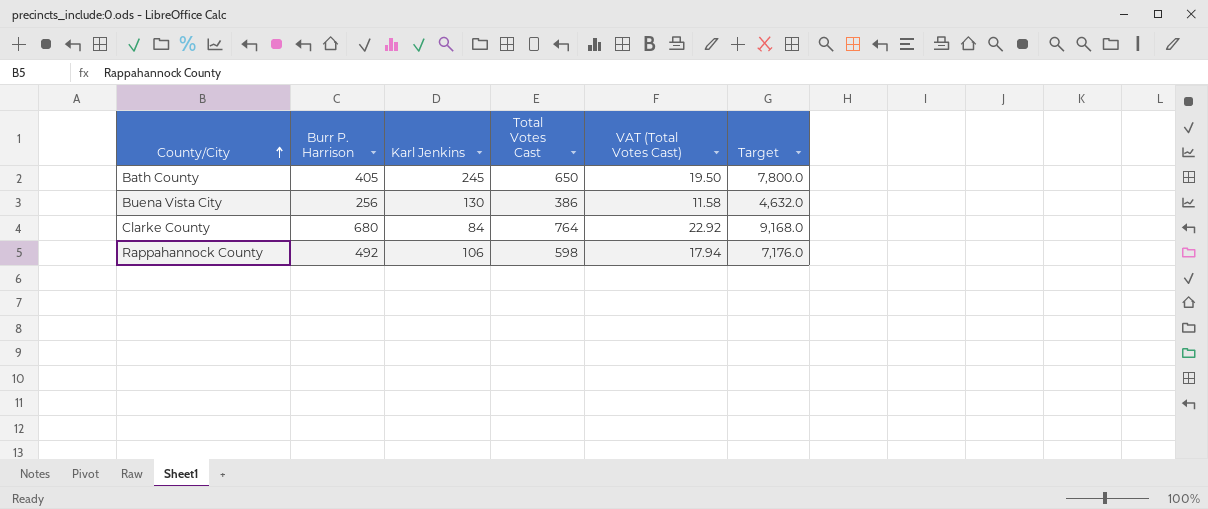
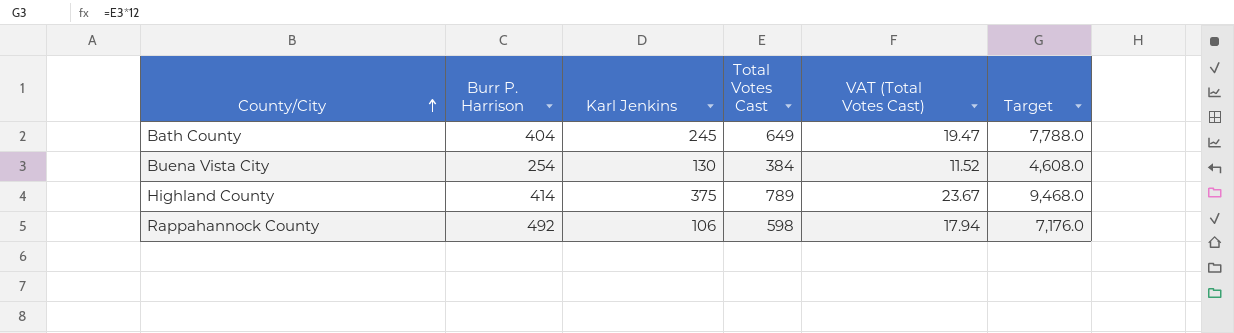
row Clarke County: 680 | 84 | 764 | 22.92 | 9,168.0 -> none
Bath County | Burr P. Harrison: 405 -> 404
Bath County | Total Votes Cast: 650 -> 649
Bath County | VAT (Total Votes Cast): 19.50 -> 19.47
Bath County | Target: 7,800.0 -> 7,788.0
Buena Vista City | Burr P. Harrison: 256 -> 254
Buena Vista City | Total Votes Cast: 386 -> 384
Buena Vista City | VAT (Total Votes Cast): 11.58 -> 11.52
Buena Vista City | Target: 4,632.0 -> 4,608.0
row Highland County: none -> 414 | 375 | 789 | 23.67 | 9,468.0

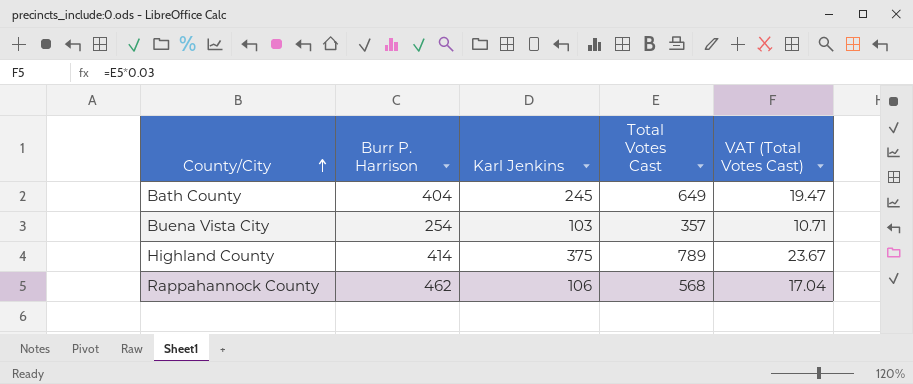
column Target | formula: [Total Votes Cast] * 12 -> none
Buena Vista City | Karl Jenkins: 130 -> 103
Buena Vista City | Total Votes Cast: 384 -> 357
Buena Vista City | VAT (Total Votes Cast): 11.52 -> 10.71
Rappahannock County | Burr P. Harrison: 492 -> 462
Rappahannock County | Total Votes Cast: 598 -> 568
Rappahannock County | VAT (Total Votes Cast): 17.94 -> 17.04

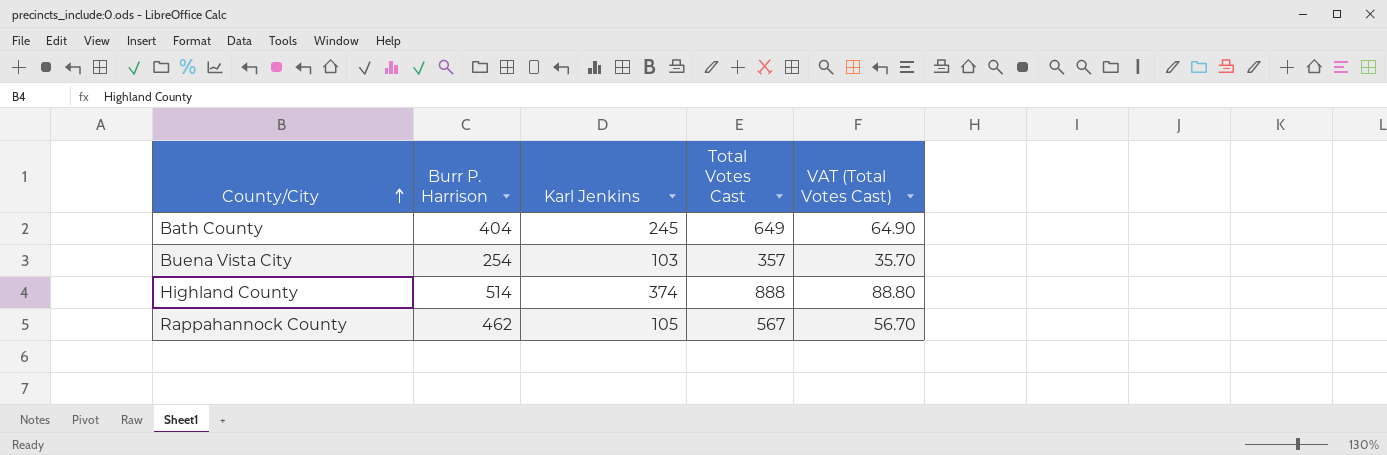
column VAT (Total Votes Cast) | formula: [Total Votes Cast] * 0.03 -> [Total Votes Cast] * 0.1
Highland County | Burr P. Harrison: 414 -> 514
Highland County | Karl Jenkins: 375 -> 374
Highland County | Total Votes Cast: 789 -> 888
Rappahannock County | Karl Jenkins: 106 -> 105
Rappahannock County | Total Votes Cast: 568 -> 567

